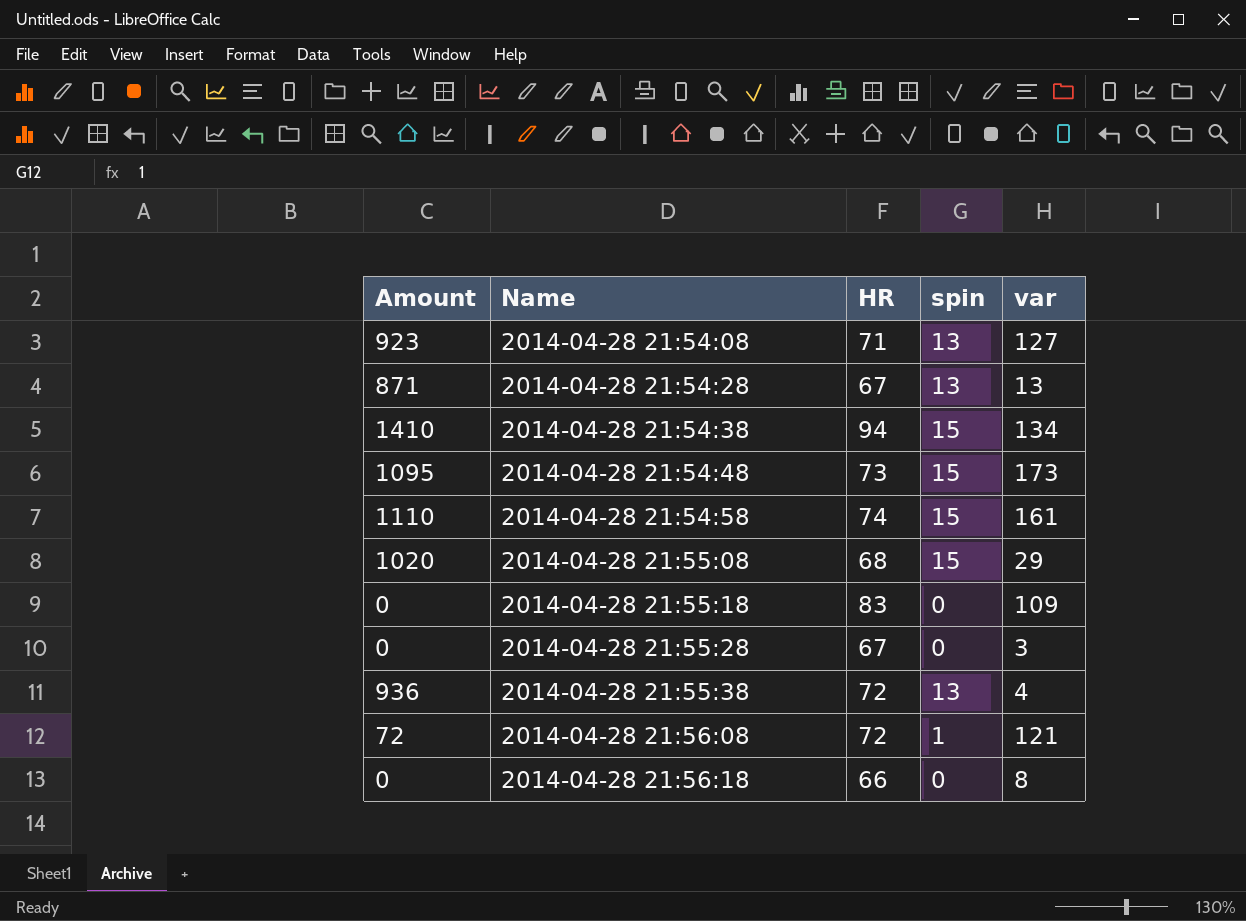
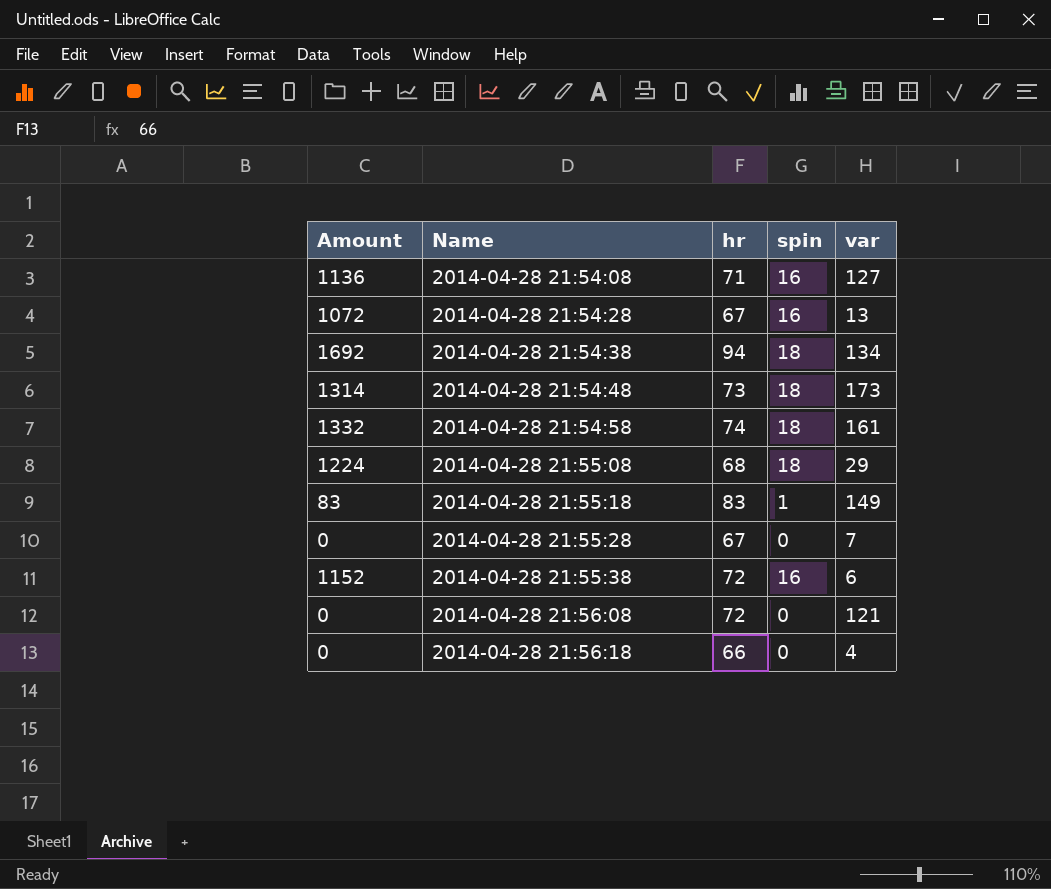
column name: HR -> hr
2014-04-28 21:54:08 | Amount: 923 -> 1136
2014-04-28 21:54:08 | spin: 13 -> 16
2014-04-28 21:54:28 | Amount: 871 -> 1072
2014-04-28 21:54:28 | spin: 13 -> 16
2014-04-28 21:54:38 | Amount: 1410 -> 1692
2014-04-28 21:54:38 | spin: 15 -> 18
2014-04-28 21:54:48 | Amount: 1095 -> 1314
2014-04-28 21:54:48 | spin: 15 -> 18
2014-04-28 21:54:58 | Amount: 1110 -> 1332
2014-04-28 21:54:58 | spin: 15 -> 18
2014-04-28 21:55:08 | Amount: 1020 -> 1224
2014-04-28 21:55:08 | spin: 15 -> 18
2014-04-28 21:55:18 | Amount: 0 -> 83
2014-04-28 21:55:18 | spin: 0 -> 1
2014-04-28 21:55:18 | var: 109 -> 149
2014-04-28 21:55:28 | var: 3 -> 7
2014-04-28 21:55:38 | Amount: 936 -> 1152
2014-04-28 21:55:38 | spin: 13 -> 16
2014-04-28 21:55:38 | var: 4 -> 6
2014-04-28 21:56:08 | Amount: 72 -> 0
2014-04-28 21:56:08 | spin: 1 -> 0
2014-04-28 21:56:18 | var: 8 -> 4

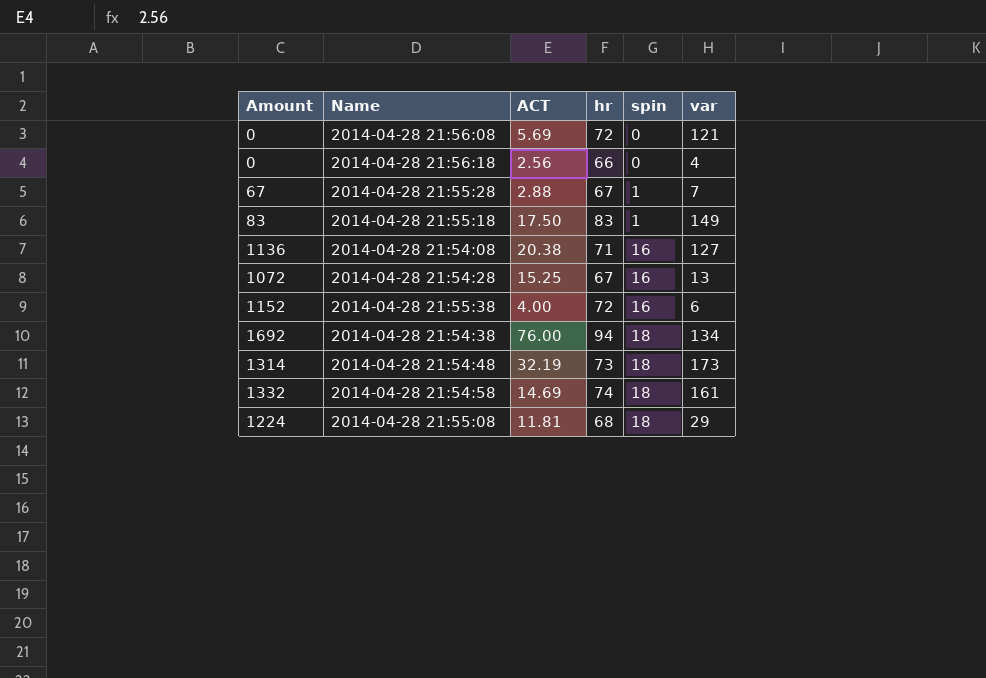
row order: Name ascending -> spin ascending
column ACT | position: none -> 3
2014-04-28 21:55:28 | Amount: 0 -> 67
2014-04-28 21:55:28 | spin: 0 -> 1

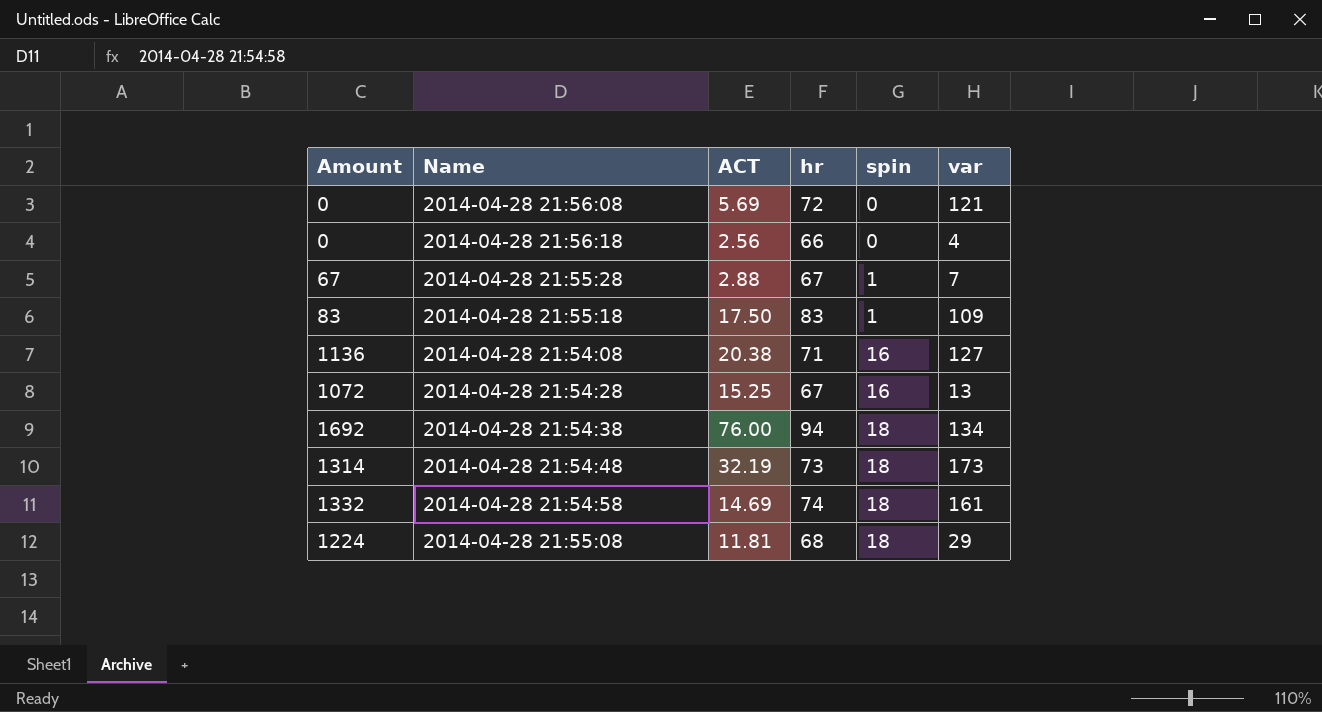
row 2014-04-28 21:55:38: 1152 | 4.00 | 72 | 16 | 6 -> none
2014-04-28 21:55:18 | var: 149 -> 109

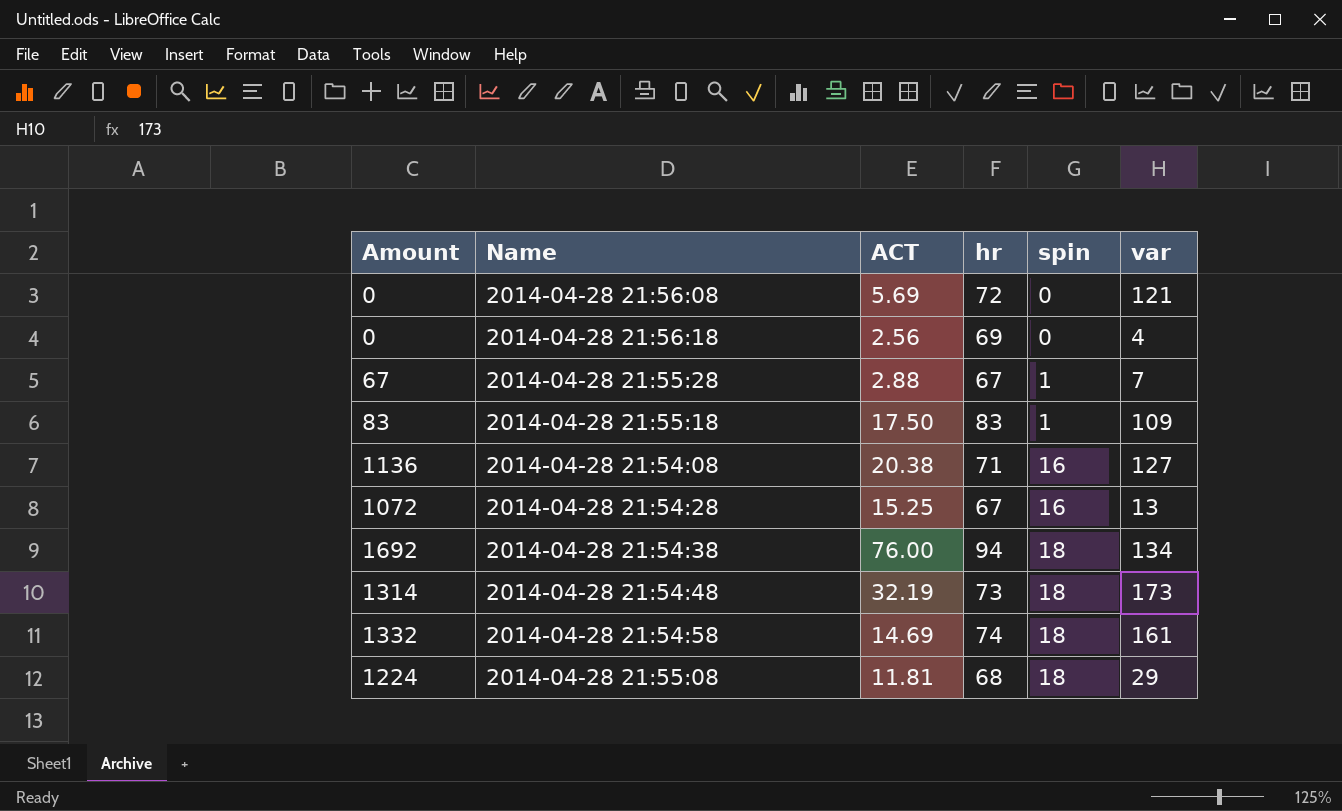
2014-04-28 21:56:18 | hr: 66 -> 69

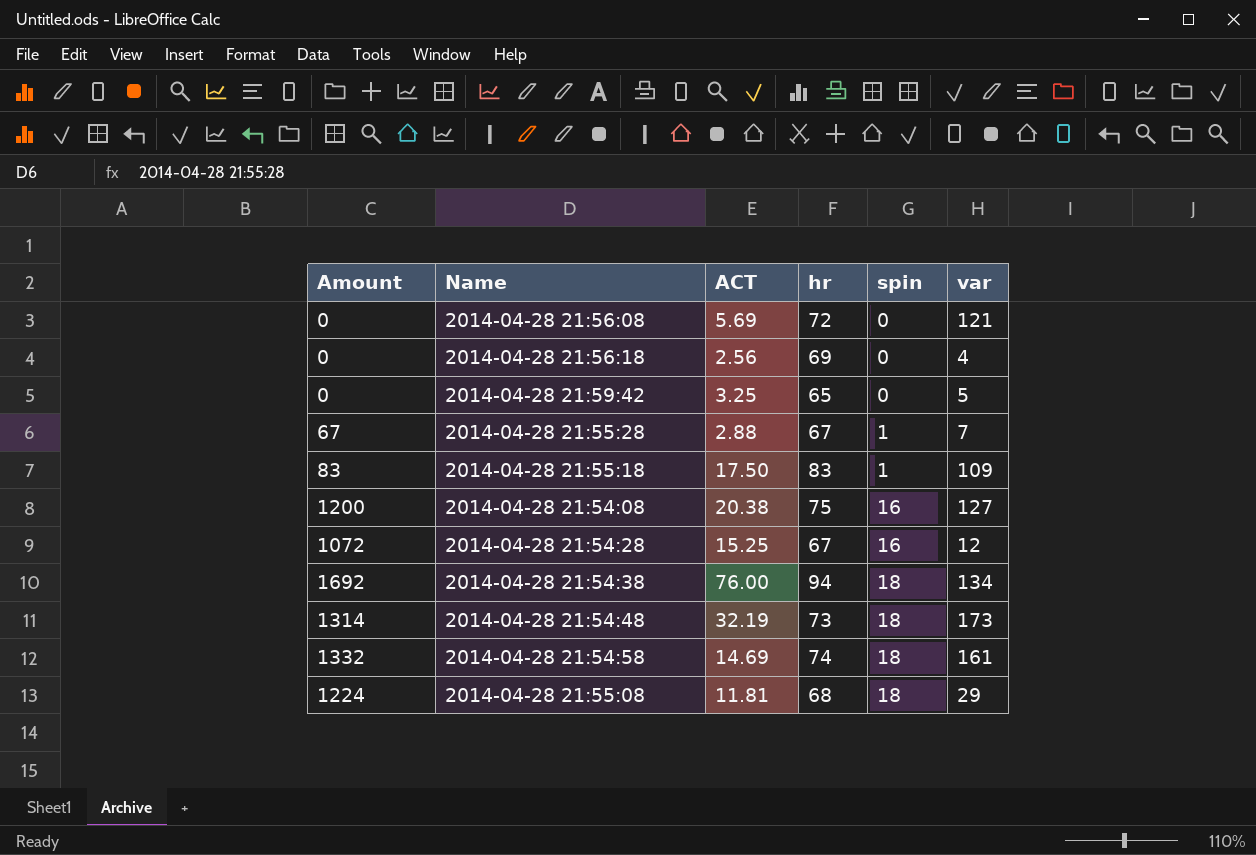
row 2014-04-28 21:59:42: none -> 0 | 3.25 | 65 | 0 | 5
2014-04-28 21:54:08 | Amount: 1136 -> 1200
2014-04-28 21:54:08 | hr: 71 -> 75
2014-04-28 21:54:28 | var: 13 -> 12

